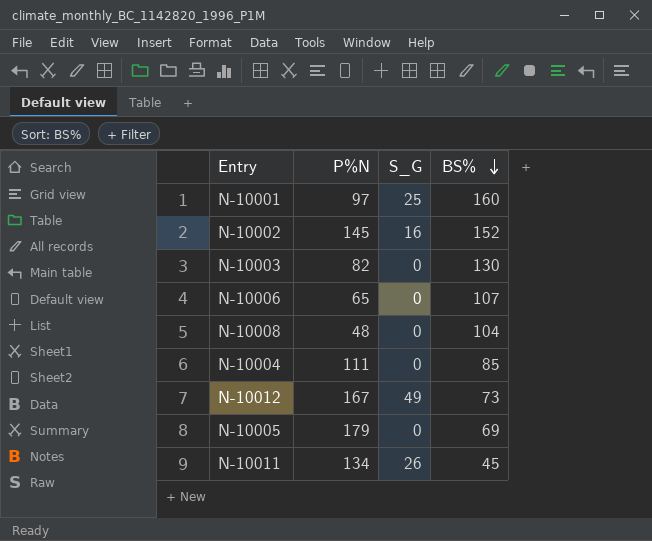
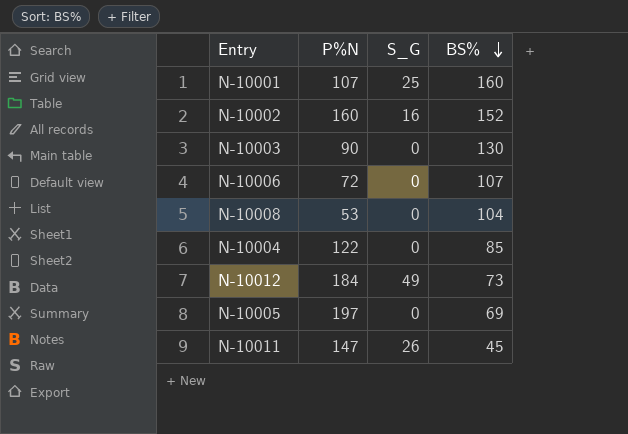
N-10001 | P%N: 97 -> 107
N-10002 | P%N: 145 -> 160
N-10003 | P%N: 82 -> 90
N-10006 | P%N: 65 -> 72
N-10008 | P%N: 48 -> 53
N-10004 | P%N: 111 -> 122
N-10012 | P%N: 167 -> 184
N-10005 | P%N: 179 -> 197
N-10011 | P%N: 134 -> 147

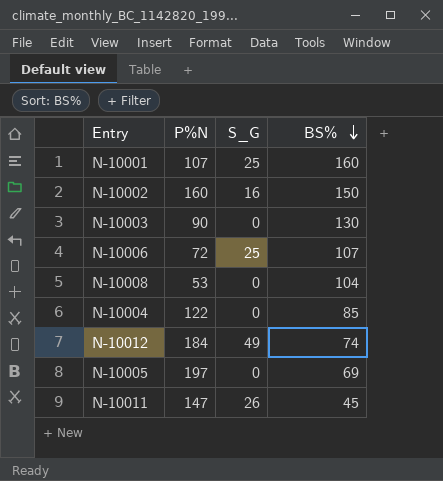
N-10002 | BS%: 152 -> 150
N-10006 | S_G: 0 -> 25
N-10012 | BS%: 73 -> 74

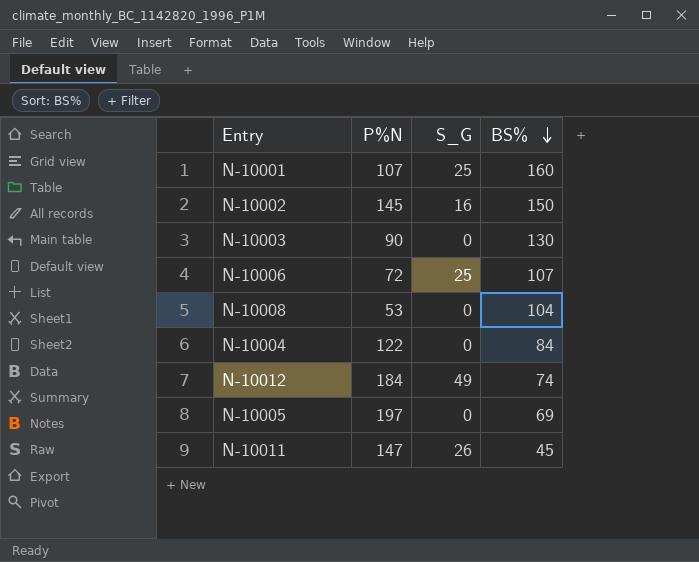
N-10002 | P%N: 160 -> 145
N-10004 | BS%: 85 -> 84

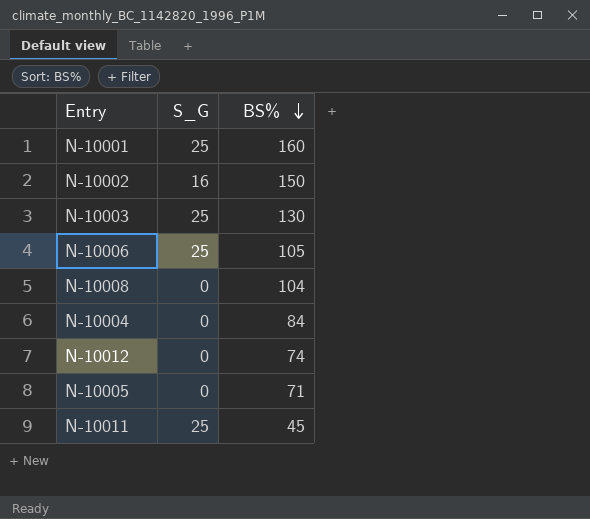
column P%N | position: 2 -> none
N-10003 | S_G: 0 -> 25
N-10006 | BS%: 107 -> 105
N-10012 | S_G: 49 -> 0
N-10005 | BS%: 69 -> 71
N-10011 | S_G: 26 -> 25

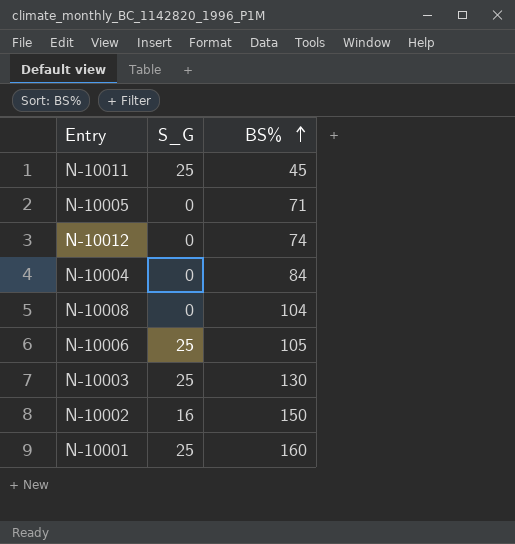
row order: BS% descending -> BS% ascending

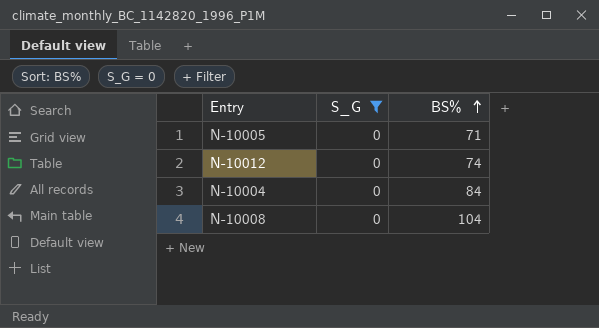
filter: none -> S_G = 0

